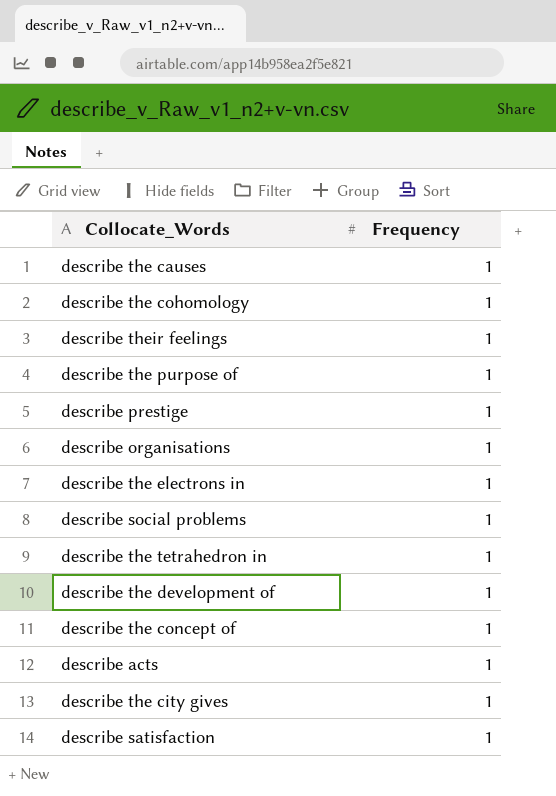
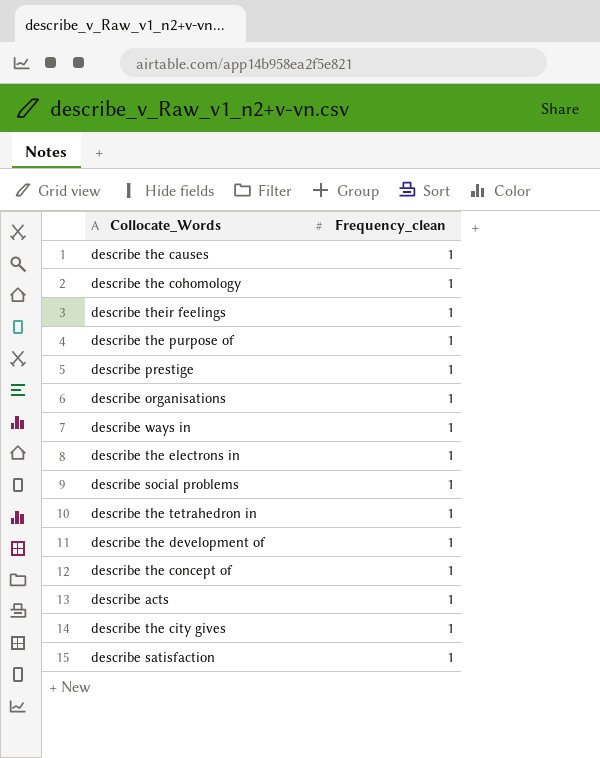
column name: Frequency -> Frequency_clean
row describe ways in: none -> 1

